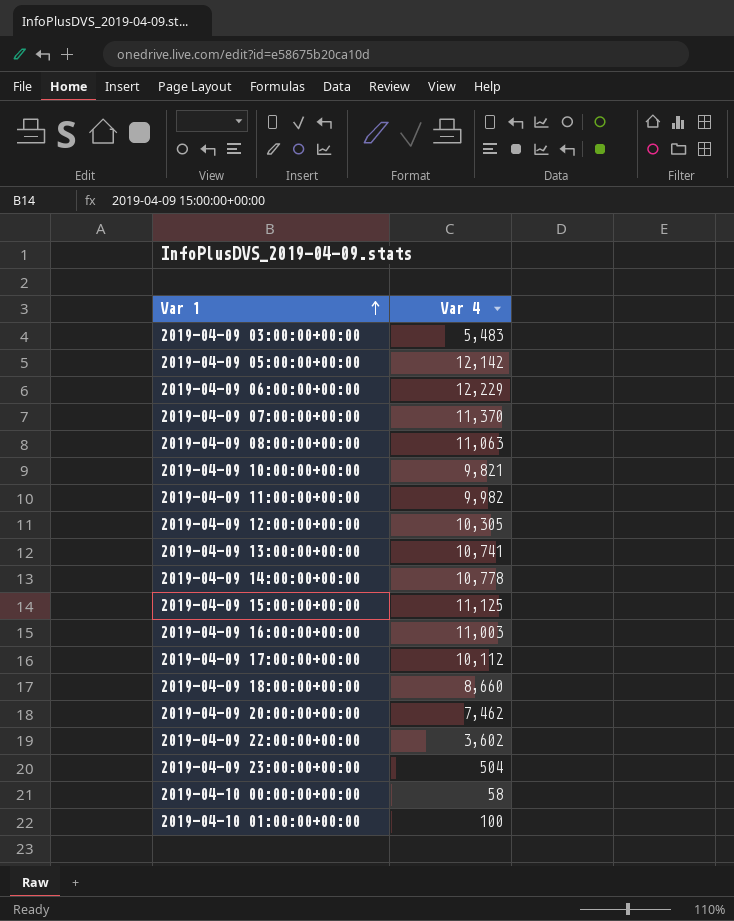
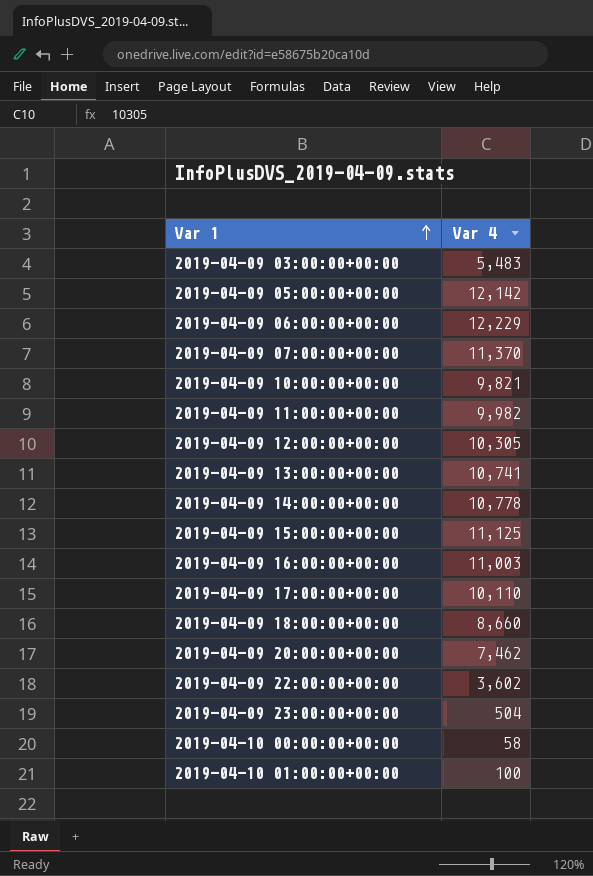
row 2019-04-09 08:00:00+00:00: 11,063 -> none
2019-04-09 17:00:00+00:00 | Var 4: 10,112 -> 10,110

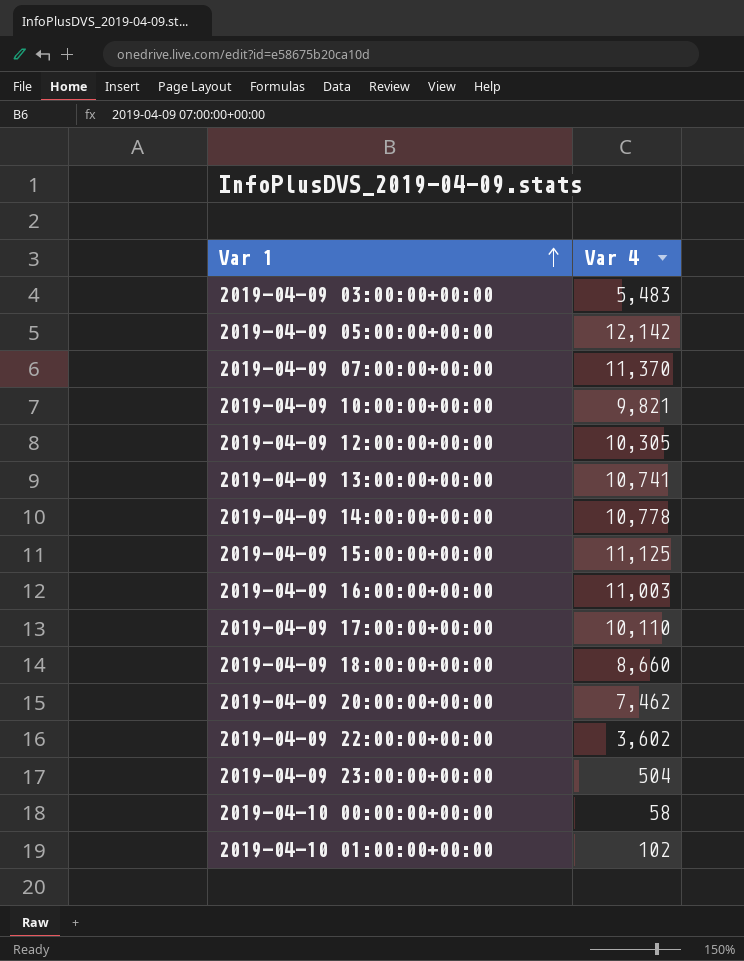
row 2019-04-09 06:00:00+00:00: 12,229 -> none
row 2019-04-09 11:00:00+00:00: 9,982 -> none
2019-04-10 01:00:00+00:00 | Var 4: 100 -> 102

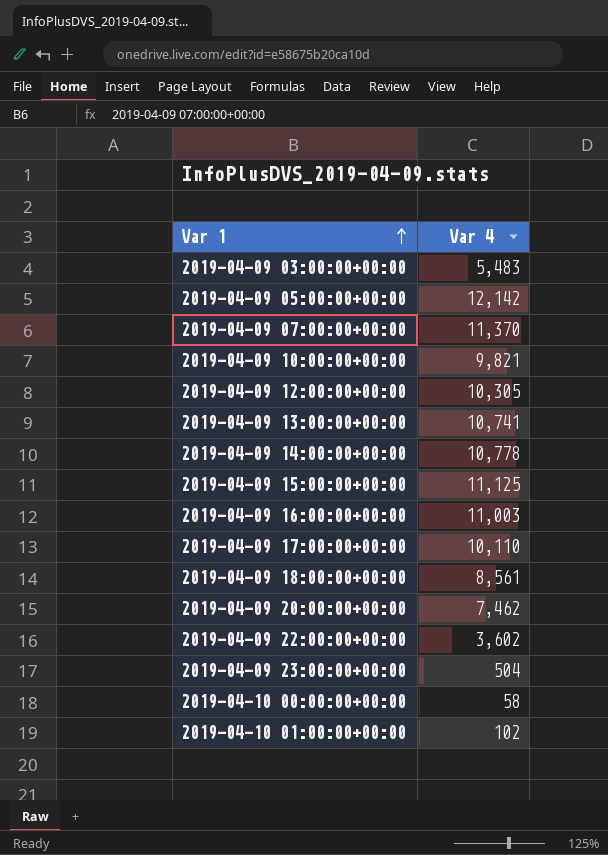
2019-04-09 18:00:00+00:00 | Var 4: 8,660 -> 8,561

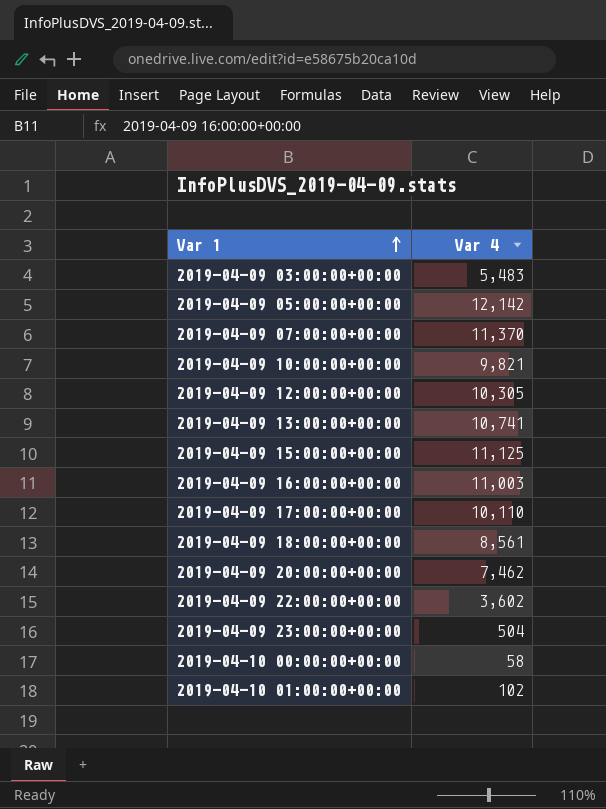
row 2019-04-09 14:00:00+00:00: 10,778 -> none

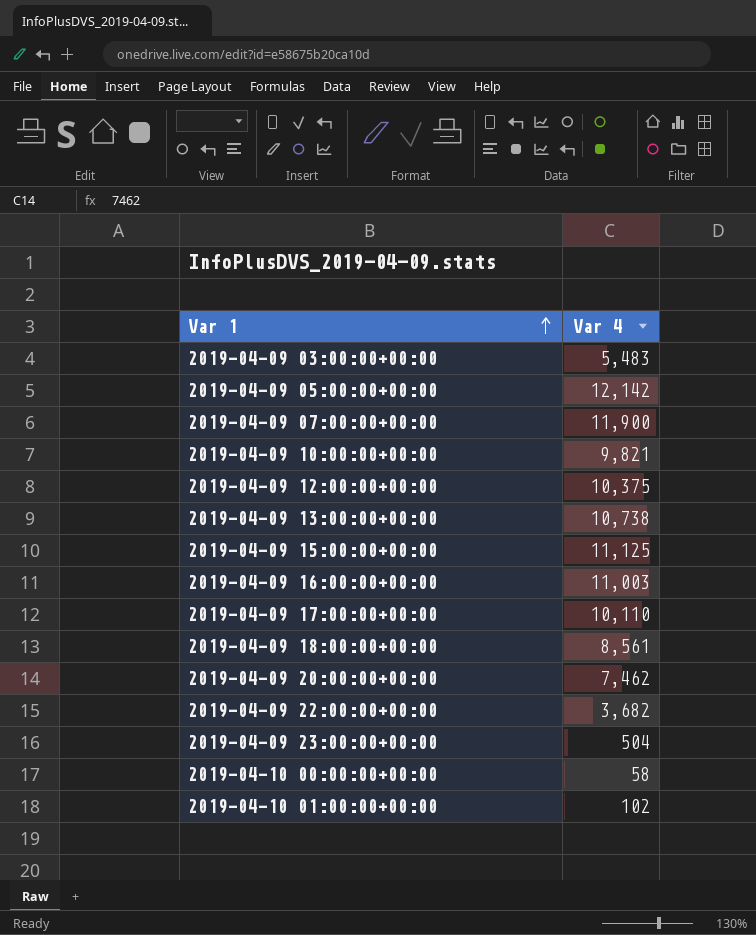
2019-04-09 07:00:00+00:00 | Var 4: 11,370 -> 11,900
2019-04-09 12:00:00+00:00 | Var 4: 10,305 -> 10,375
2019-04-09 13:00:00+00:00 | Var 4: 10,741 -> 10,738
2019-04-09 22:00:00+00:00 | Var 4: 3,602 -> 3,682

